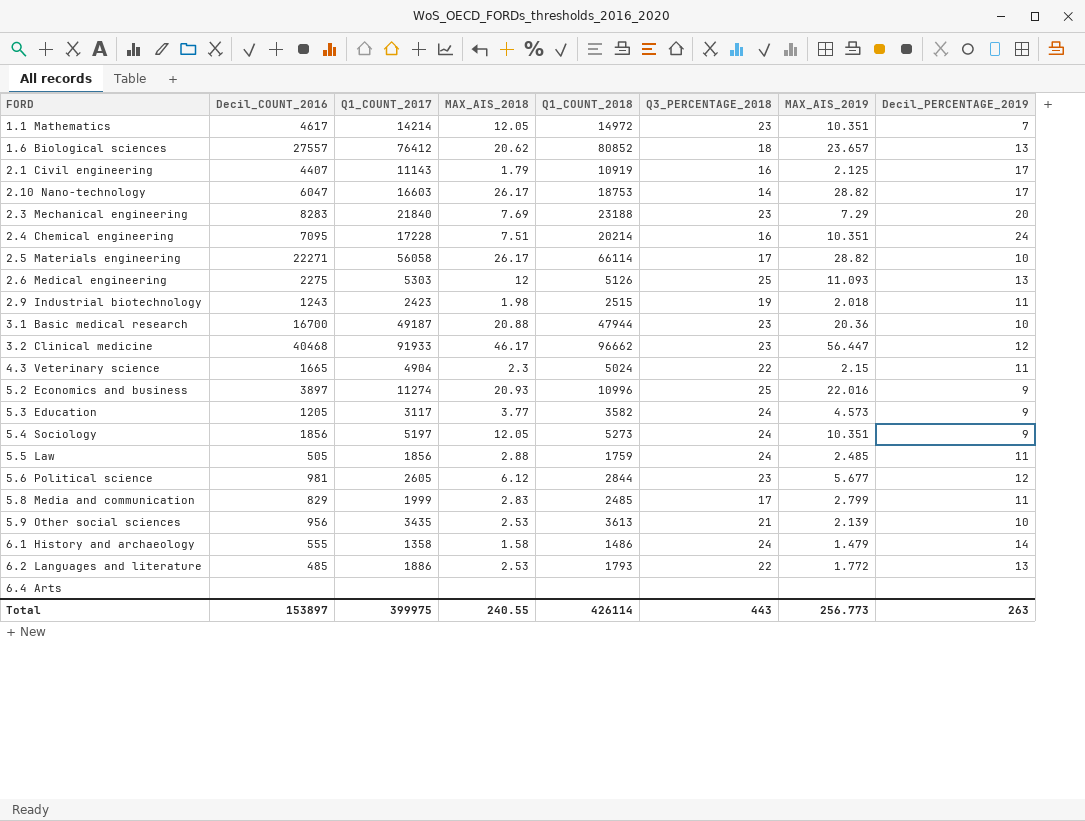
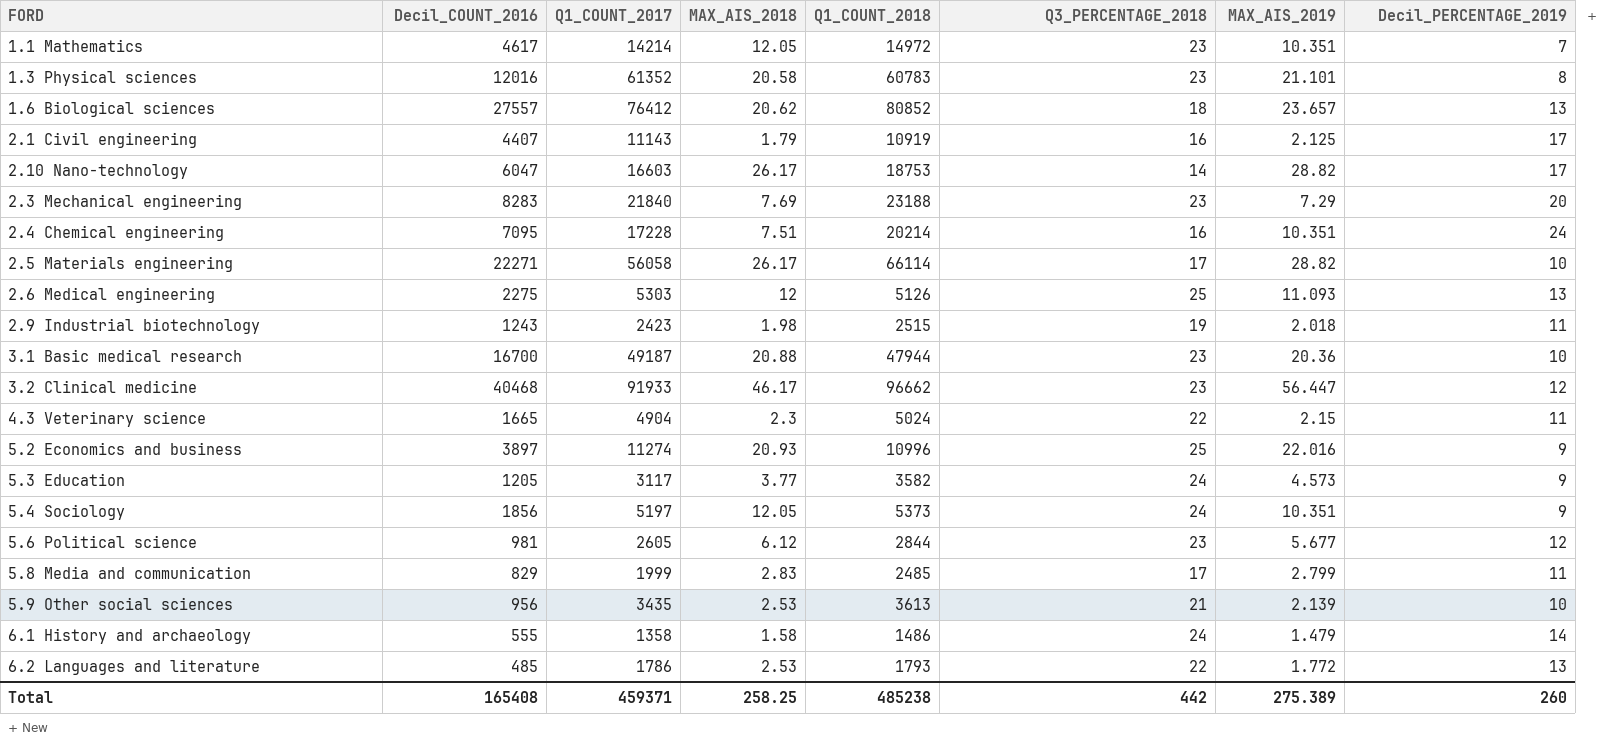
row 5.5 Law: 505 | 1856 | 2.88 | 1759 | 24 | 2.485 | 11 -> none
row 6.4 Arts: none | none | none | none | none | none | none -> none
row 1.3 Physical sciences: none -> 12016 | 61352 | 20.58 | 60783 | 23 | 21.101 | 8
5.4 Sociology | Q1_COUNT_2018: 5273 -> 5373
6.2 Languages and literature | Q1_COUNT_2017: 1886 -> 1786
Total | Decil_COUNT_2016: 153897 -> 165408
Total | Q1_COUNT_2017: 399975 -> 459371
Total | MAX_AIS_2018: 240.55 -> 258.25
Total | Q1_COUNT_2018: 426114 -> 485238
Total | Q3_PERCENTAGE_2018: 443 -> 442
Total | MAX_AIS_2019: 256.773 -> 275.389
Total | Decil_PERCENTAGE_2019: 263 -> 260

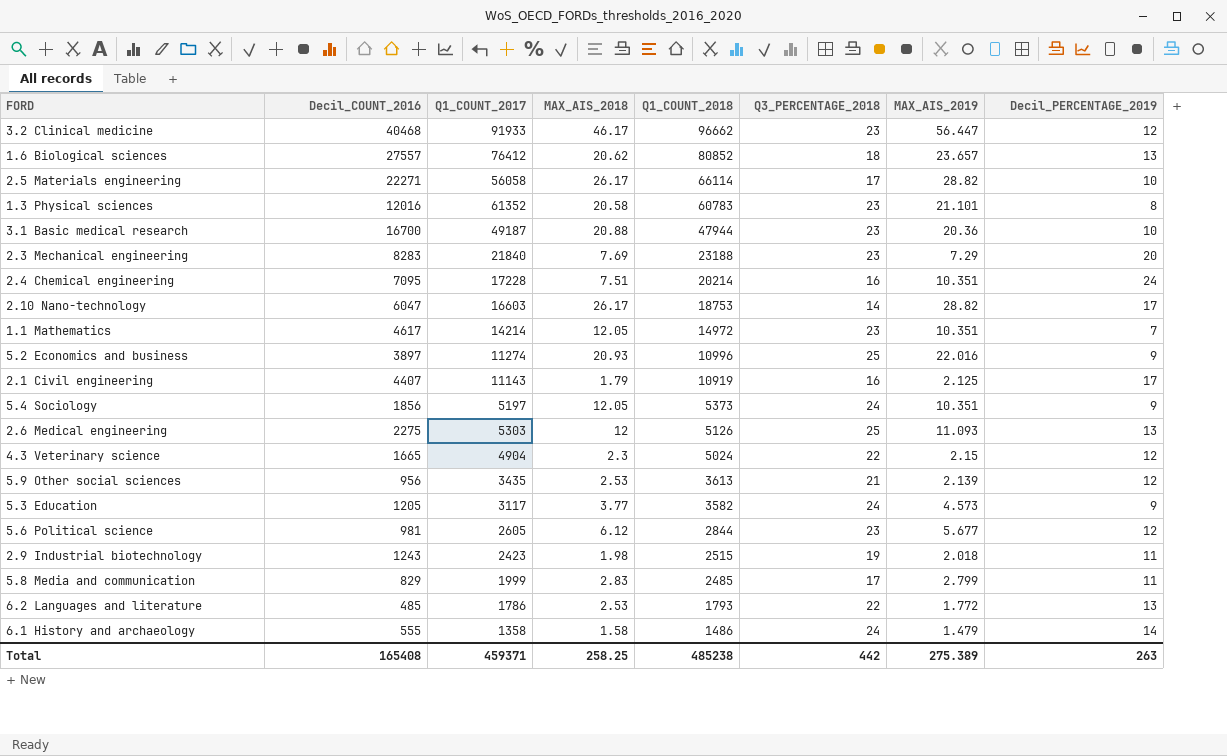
row order: none -> Q1_COUNT_2018 descending
4.3 Veterinary science | Decil_PERCENTAGE_2019: 11 -> 12
5.9 Other social sciences | Decil_PERCENTAGE_2019: 10 -> 12
Total | Decil_PERCENTAGE_2019: 260 -> 263

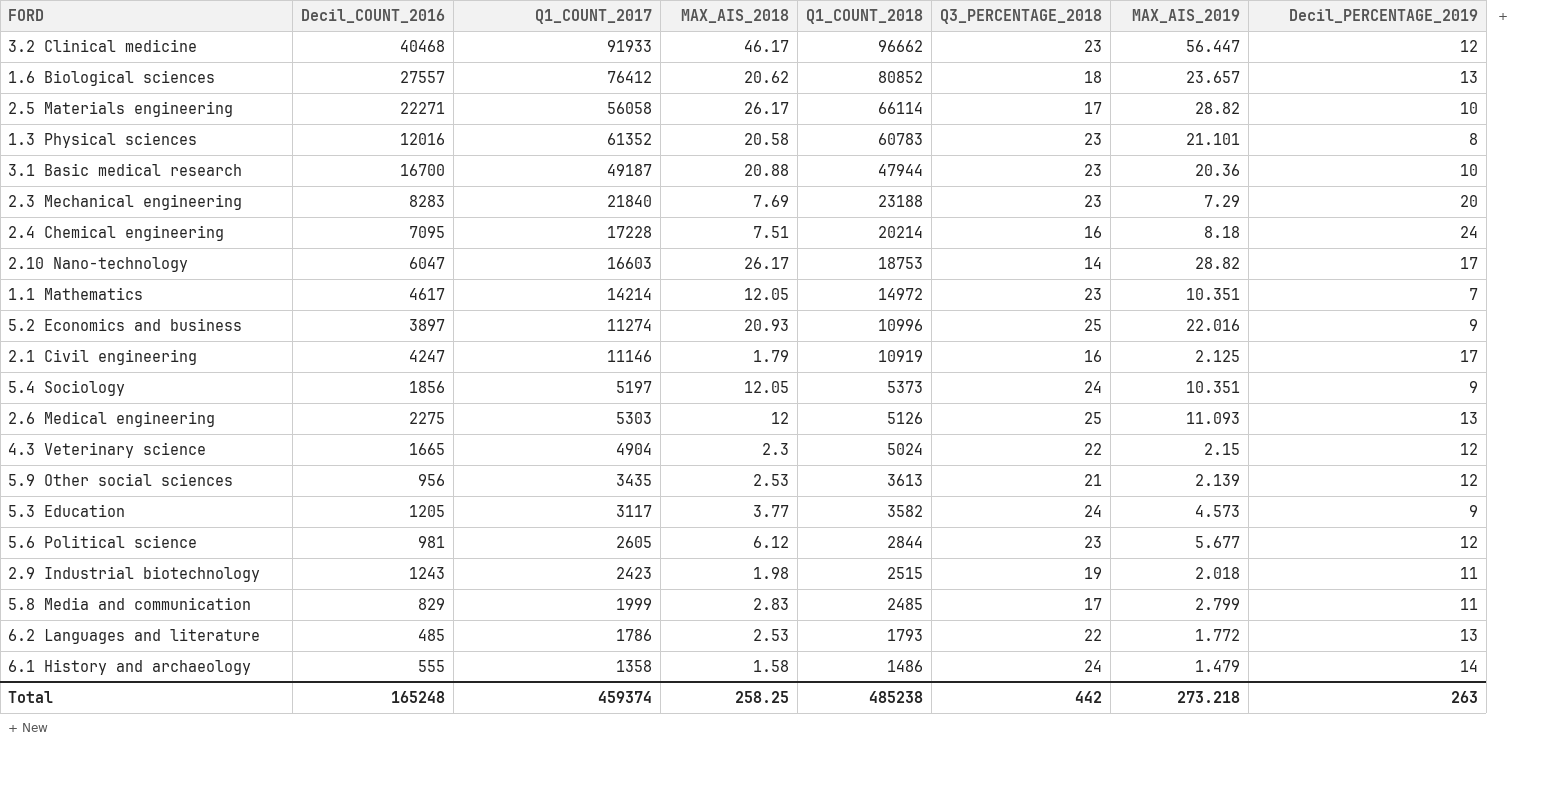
2.4 Chemical engineering | MAX_AIS_2019: 10.351 -> 8.18
2.1 Civil engineering | Decil_COUNT_2016: 4407 -> 4247
2.1 Civil engineering | Q1_COUNT_2017: 11143 -> 11146
Total | Decil_COUNT_2016: 165408 -> 165248
Total | Q1_COUNT_2017: 459371 -> 459374
Total | MAX_AIS_2019: 275.389 -> 273.218

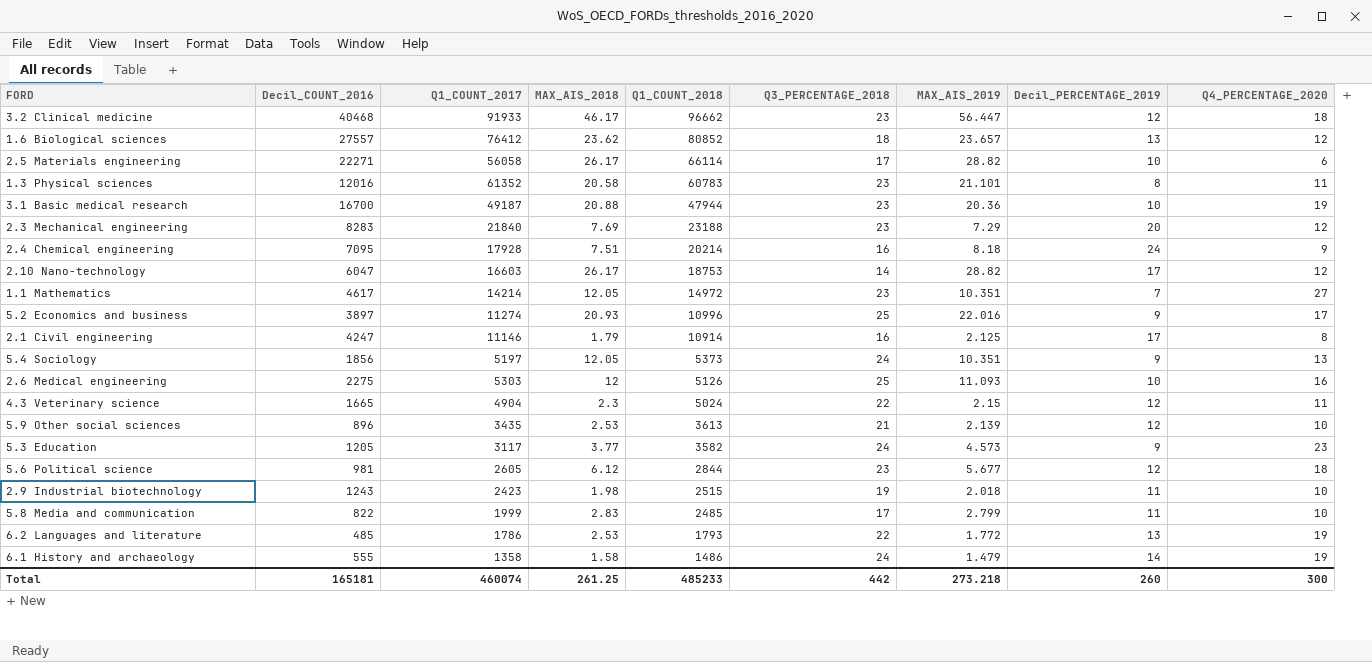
column Q4_PERCENTAGE_2020 | position: none -> 9
1.6 Biological sciences | MAX_AIS_2018: 20.62 -> 23.62
2.4 Chemical engineering | Q1_COUNT_2017: 17228 -> 17928
2.1 Civil engineering | Q1_COUNT_2018: 10919 -> 10914
2.6 Medical engineering | Decil_PERCENTAGE_2019: 13 -> 10
5.9 Other social sciences | Decil_COUNT_2016: 956 -> 896
5.8 Media and communication | Decil_COUNT_2016: 829 -> 822
Total | Decil_COUNT_2016: 165248 -> 165181
Total | Q1_COUNT_2017: 459374 -> 460074
Total | MAX_AIS_2018: 258.25 -> 261.25
Total | Q1_COUNT_2018: 485238 -> 485233
Total | Decil_PERCENTAGE_2019: 263 -> 260

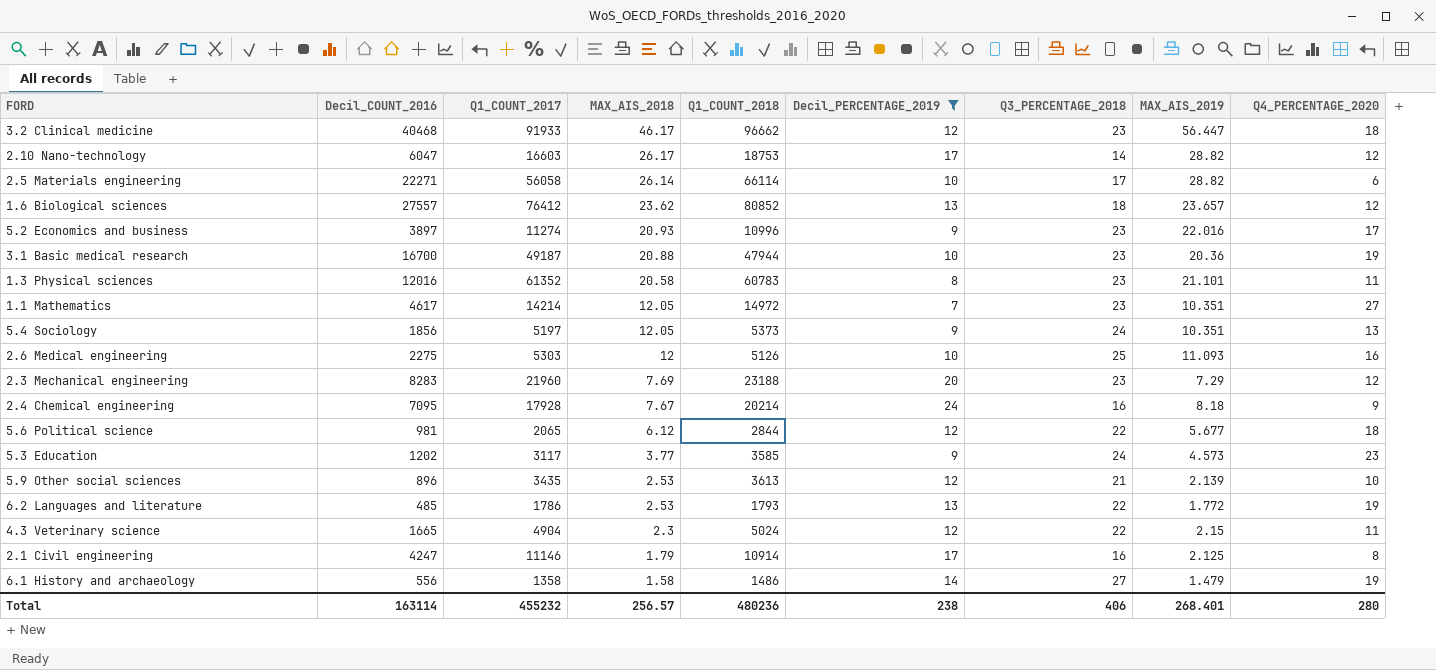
filter: none -> Decil_PERCENTAGE_2019 != 11
row order: Q1_COUNT_2018 descending -> MAX_AIS_2018 descending
column Decil_PERCENTAGE_2019 | position: 8 -> 6
2.5 Materials engineering | MAX_AIS_2018: 26.17 -> 26.14
5.2 Economics and business | Q3_PERCENTAGE_2018: 25 -> 23
2.3 Mechanical engineering | Q1_COUNT_2017: 21840 -> 21960
2.4 Chemical engineering | MAX_AIS_2018: 7.51 -> 7.67
5.6 Political science | Q1_COUNT_2017: 2605 -> 2065
5.6 Political science | Q3_PERCENTAGE_2018: 23 -> 22
5.3 Education | Decil_COUNT_2016: 1205 -> 1202
5.3 Education | Q1_COUNT_2018: 3582 -> 3585
6.1 History and archaeology | Decil_COUNT_2016: 555 -> 556
6.1 History and archaeology | Q3_PERCENTAGE_2018: 24 -> 27
Total | Decil_COUNT_2016: 165181 -> 163114
Total | Q1_COUNT_2017: 460074 -> 455232
Total | MAX_AIS_2018: 261.25 -> 256.57
Total | Q1_COUNT_2018: 485233 -> 480236
Total | Decil_PERCENTAGE_2019: 260 -> 238
Total | Q3_PERCENTAGE_2018: 442 -> 406
Total | MAX_AIS_2019: 273.218 -> 268.401
Total | Q4_PERCENTAGE_2020: 300 -> 280

